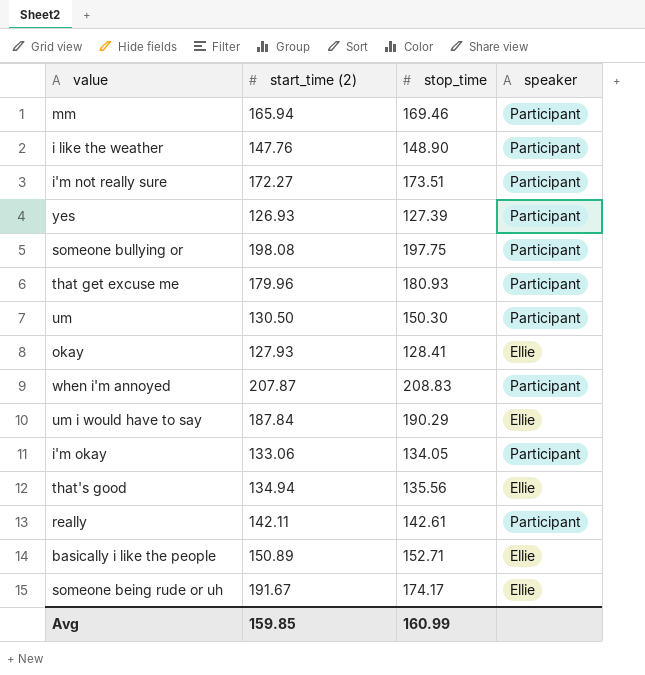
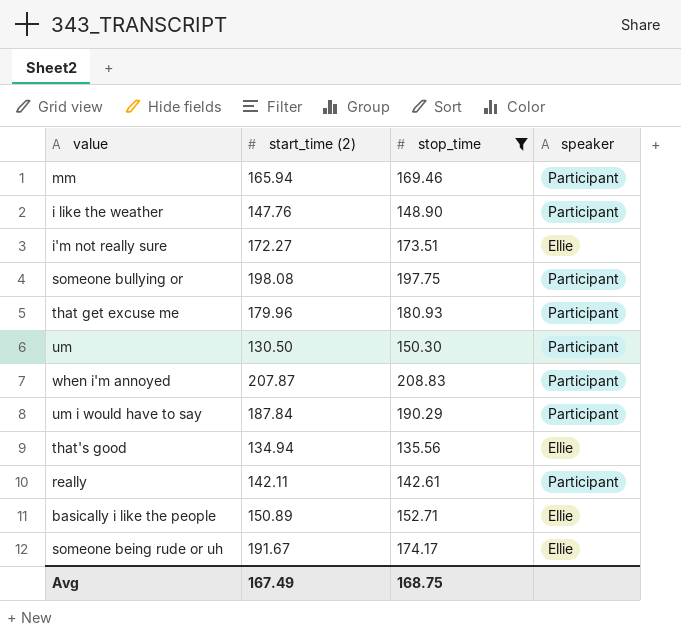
filter: none -> stop_time >= 135.56
i'm not really sure | speaker: Participant -> Ellie
um i would have to say | speaker: Ellie -> Participant
Avg | start_time (2): 159.85 -> 167.49
Avg | stop_time: 160.99 -> 168.75

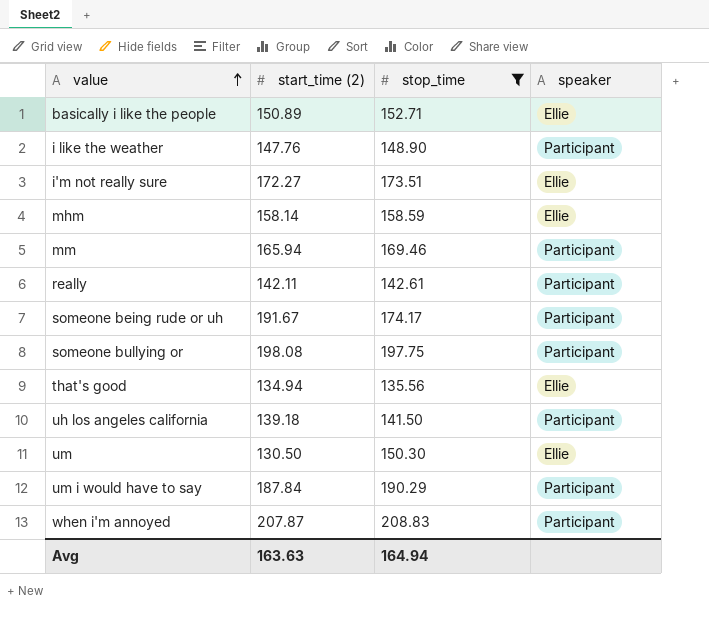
row order: none -> value ascending
row that get excuse me: 179.96 | 180.93 | Participant -> none
row mhm: none -> 158.14 | 158.59 | Ellie
someone being rude or uh | speaker: Ellie -> Participant
row uh los angeles california: none -> 139.18 | 141.50 | Participant
um | speaker: Participant -> Ellie
Avg | start_time (2): 167.49 -> 163.63
Avg | stop_time: 168.75 -> 164.94

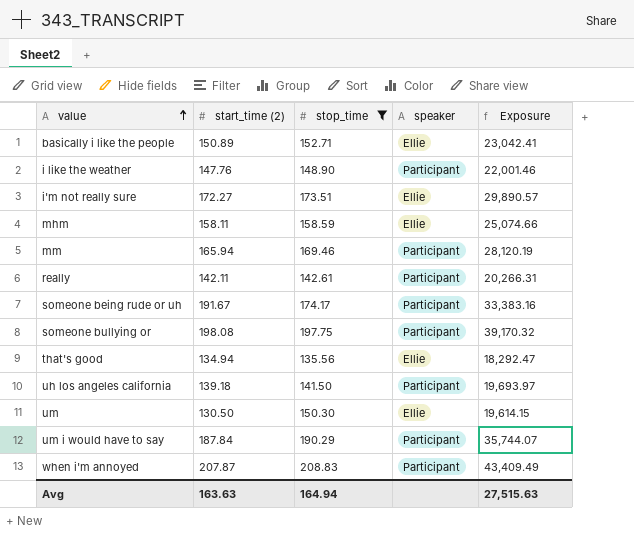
column Exposure | formula: none -> [start_time (2)] * [stop_time]
mhm | start_time (2): 158.14 -> 158.11

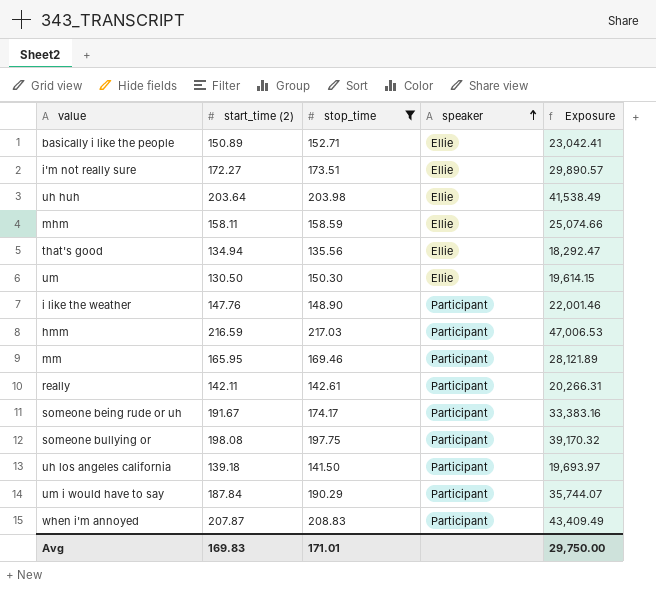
row order: value ascending -> speaker ascending
row uh huh: none -> 203.64 | 203.98 | Ellie | 41,538.49
row hmm: none -> 216.59 | 217.03 | Participant | 47,006.53
mm | start_time (2): 165.94 -> 165.95
mm | Exposure: 28,120.19 -> 28,121.89
Avg | start_time (2): 163.63 -> 169.83
Avg | stop_time: 164.94 -> 171.01
Avg | Exposure: 27,515.63 -> 29,750.00

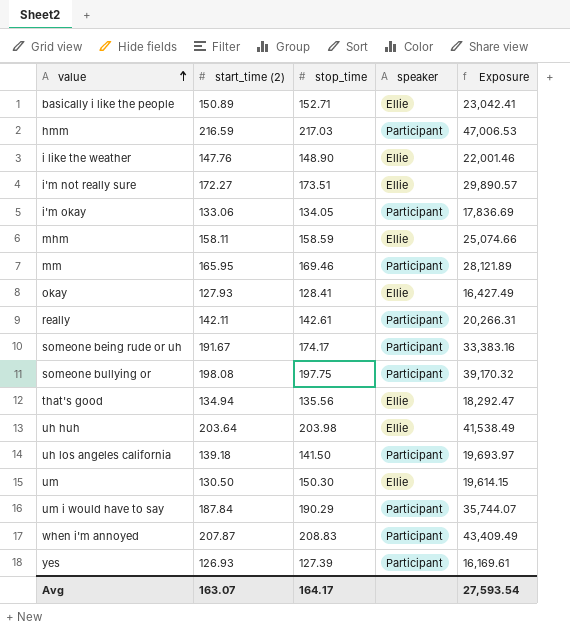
filter: stop_time >= 135.56 -> none
row order: speaker ascending -> value ascending
i like the weather | speaker: Participant -> Ellie
Avg | start_time (2): 169.83 -> 163.07
Avg | stop_time: 171.01 -> 164.17
Avg | Exposure: 29,750.00 -> 27,593.54

